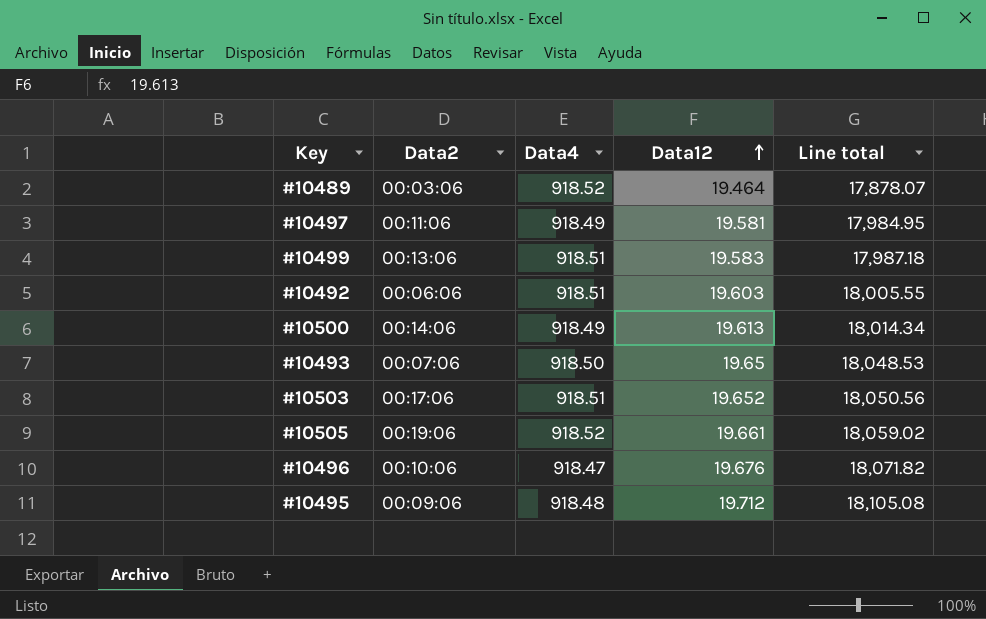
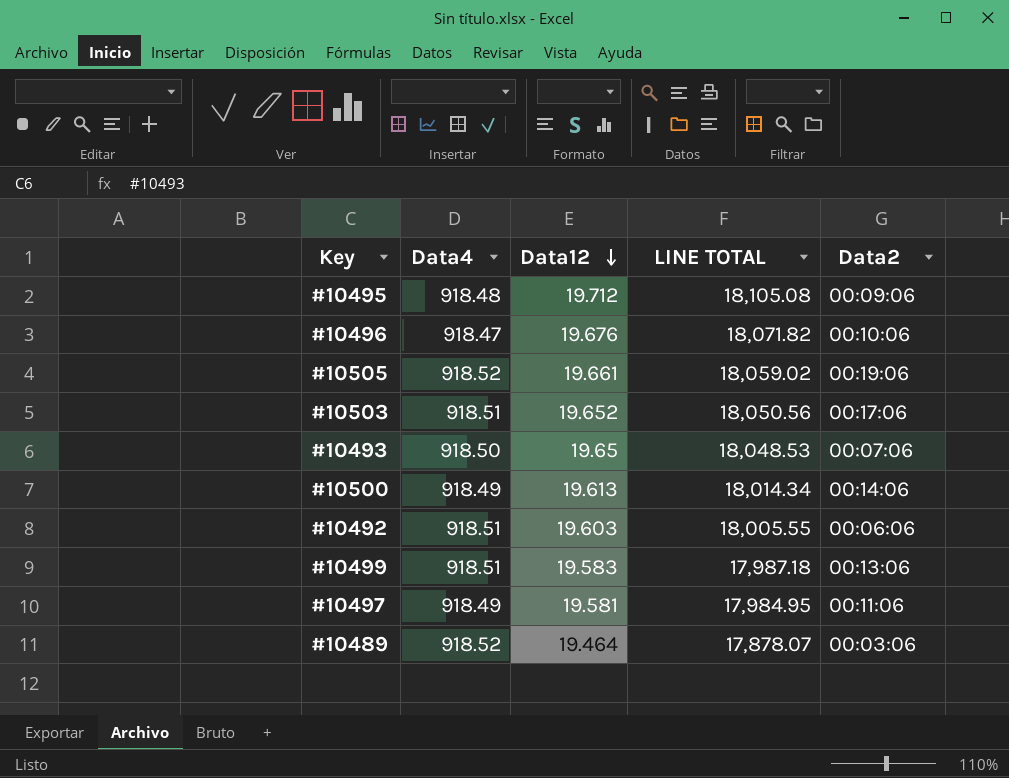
row order: Data12 ascending -> Data12 descending
column name: Line total -> LINE TOTAL
column Data2 | position: 2 -> 5

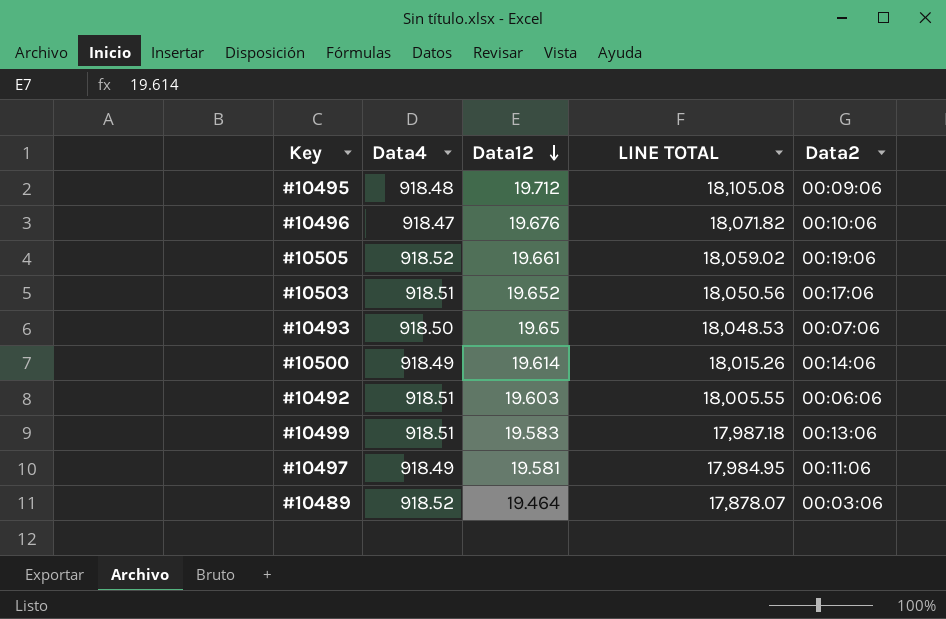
#10500 | Data12: 19.613 -> 19.614
#10500 | LINE TOTAL: 18,014.34 -> 18,015.26

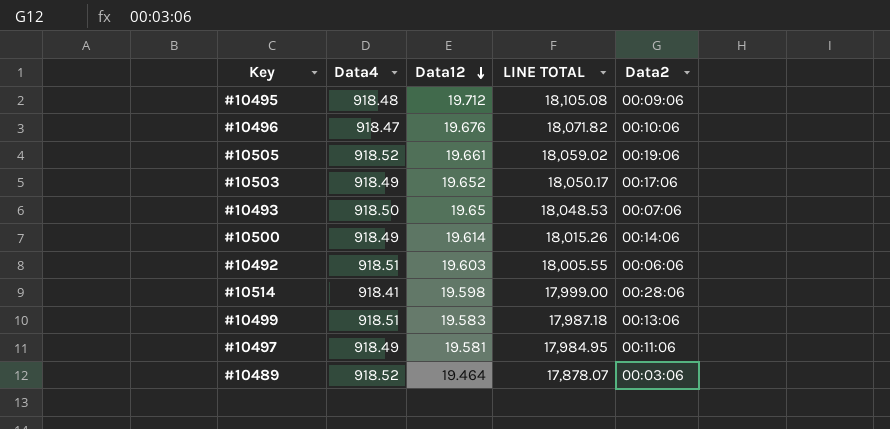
#10503 | Data4: 918.51 -> 918.49
#10503 | LINE TOTAL: 18,050.56 -> 18,050.17
row #10514: none -> 918.41 | 19.598 | 17,999.00 | 00:28:06

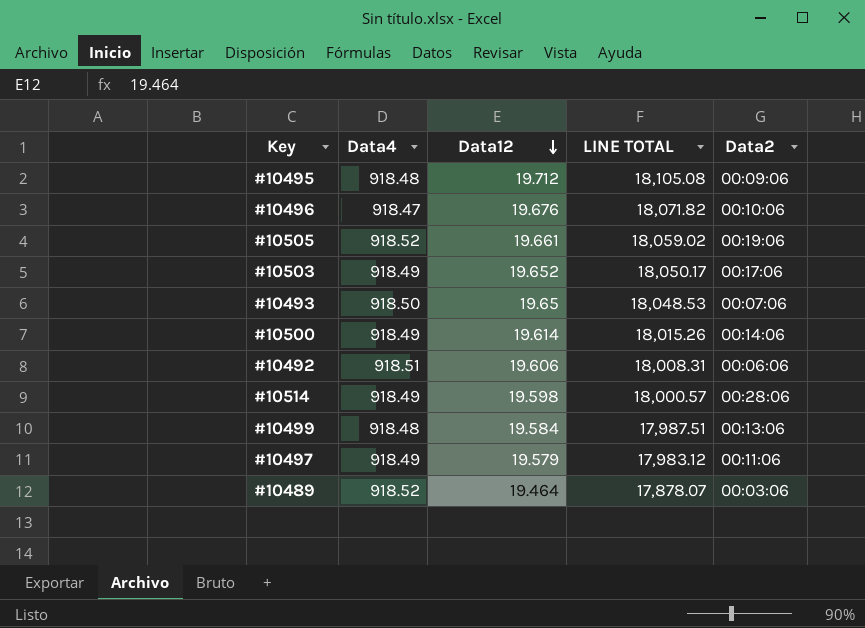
#10492 | Data12: 19.603 -> 19.606
#10492 | LINE TOTAL: 18,005.55 -> 18,008.31
#10514 | Data4: 918.41 -> 918.49
#10514 | LINE TOTAL: 17,999.00 -> 18,000.57
#10499 | Data4: 918.51 -> 918.48
#10499 | Data12: 19.583 -> 19.584
#10499 | LINE TOTAL: 17,987.18 -> 17,987.51
#10497 | Data12: 19.581 -> 19.579
#10497 | LINE TOTAL: 17,984.95 -> 17,983.12

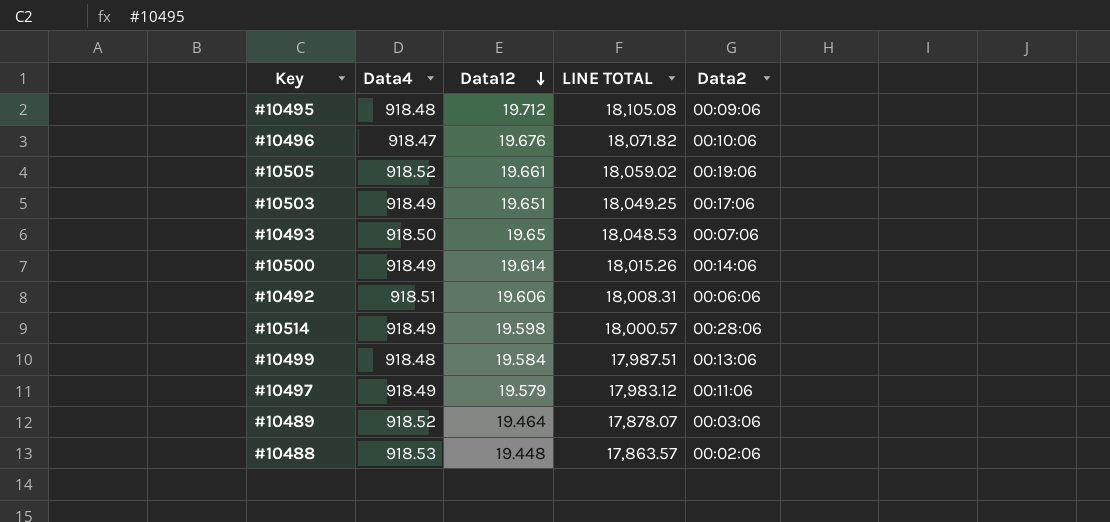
#10503 | Data12: 19.652 -> 19.651
#10503 | LINE TOTAL: 18,050.17 -> 18,049.25
row #10488: none -> 918.53 | 19.448 | 17,863.57 | 00:02:06

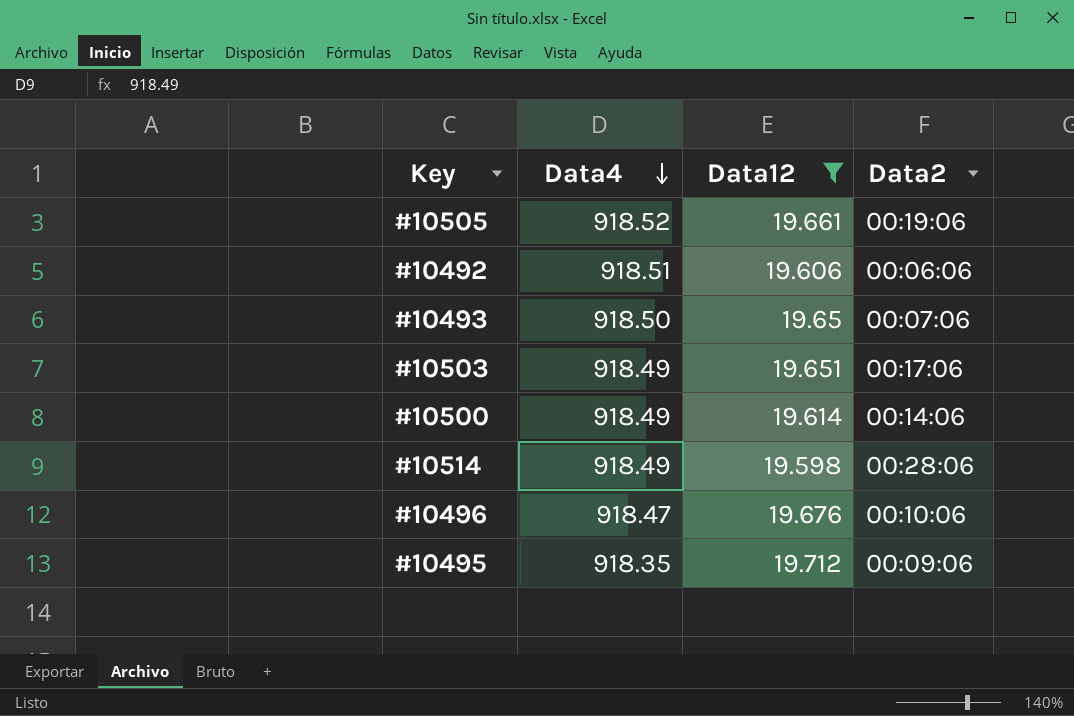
filter: none -> Data12 >= 19.598
row order: Data12 descending -> Data4 descending
column LINE TOTAL | formula: [Data4] * [Data12] -> none
#10495 | Data4: 918.48 -> 918.35

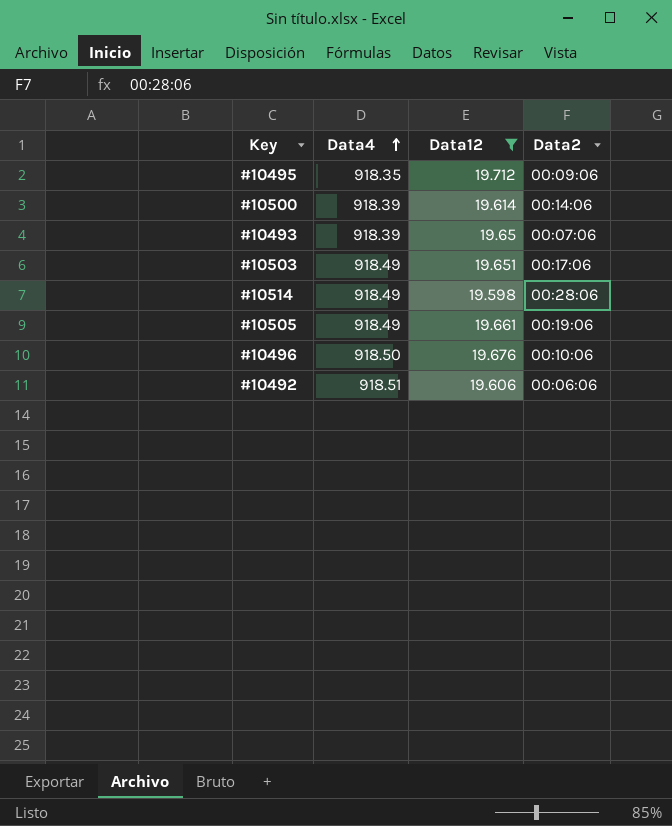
row order: Data4 descending -> Data4 ascending
#10500 | Data4: 918.49 -> 918.39
#10493 | Data4: 918.50 -> 918.39
#10505 | Data4: 918.52 -> 918.49
#10496 | Data4: 918.47 -> 918.50

